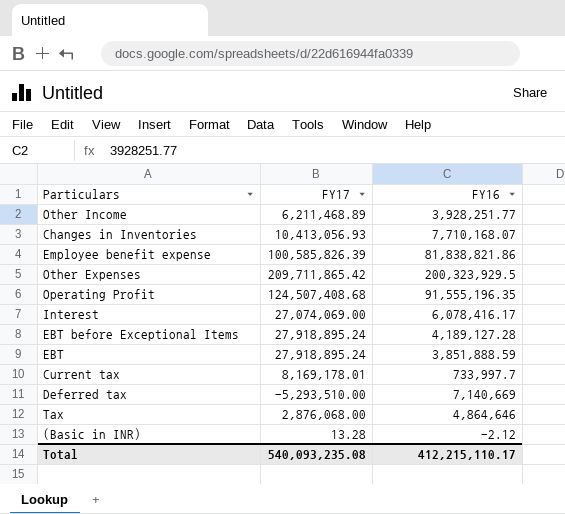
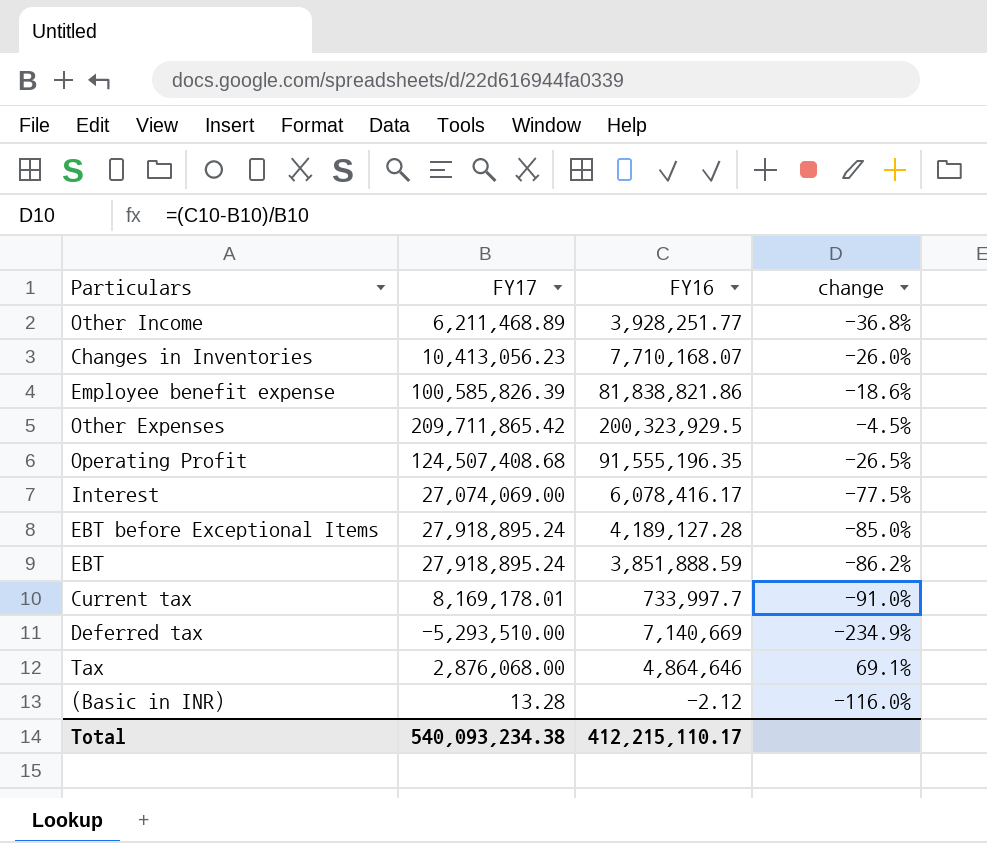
column change | formula: none -> ([FY16] - [FY17]) / [FY17]
Changes in Inventories | FY17: 10,413,056.93 -> 10,413,056.23
Total | FY17: 540,093,235.08 -> 540,093,234.38

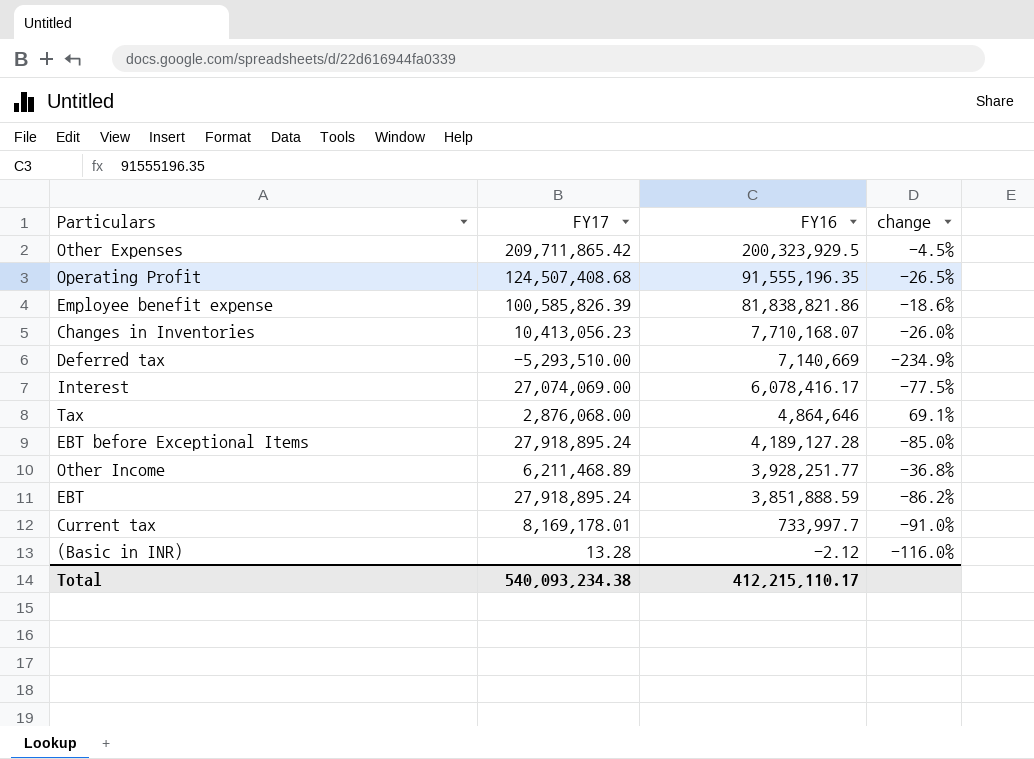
row order: none -> FY16 descending

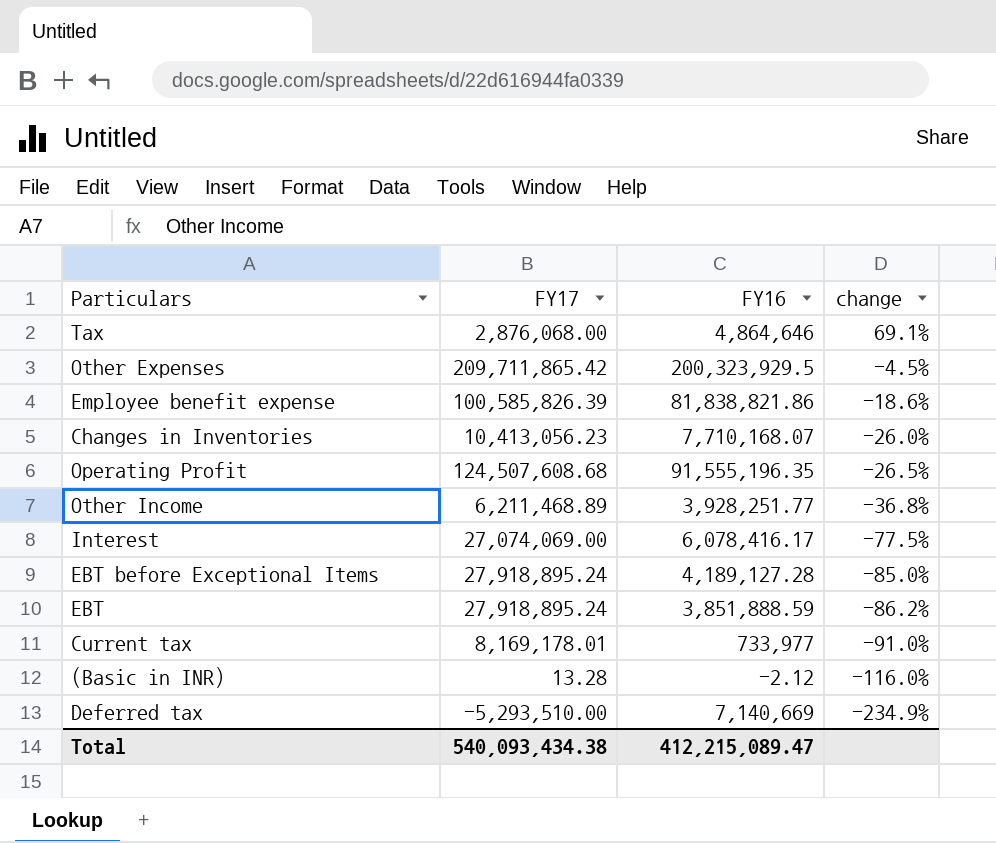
row order: FY16 descending -> change descending
Operating Profit | FY17: 124,507,408.68 -> 124,507,608.68
Current tax | FY16: 733,997.7 -> 733,977
Total | FY17: 540,093,234.38 -> 540,093,434.38
Total | FY16: 412,215,110.17 -> 412,215,089.47

